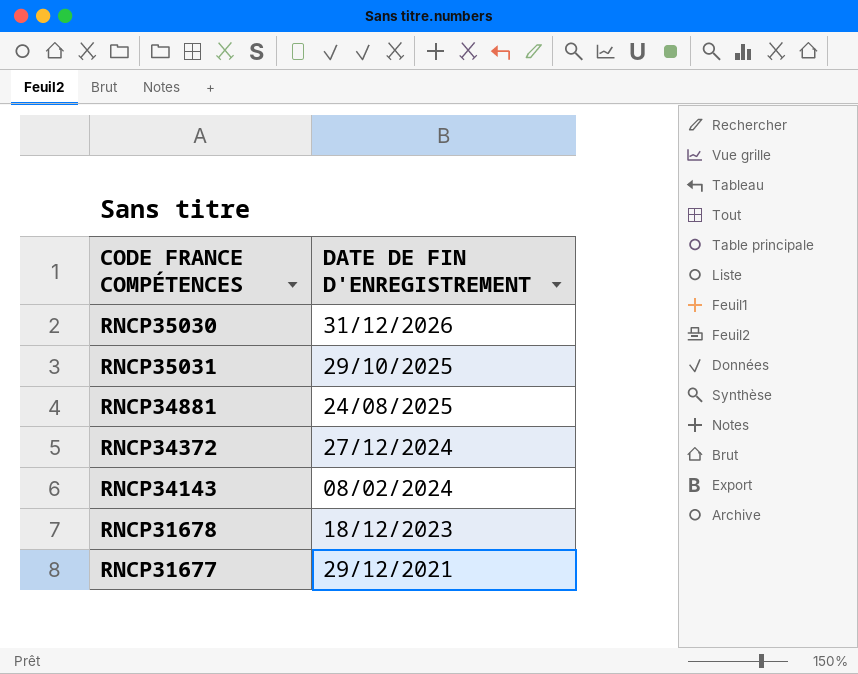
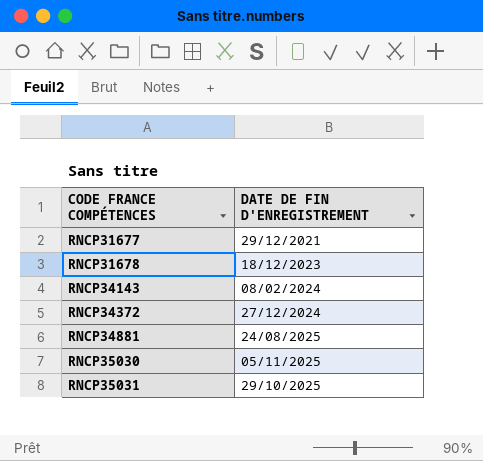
row order: DATE DE FIN D'ENREGISTREMENT descending -> CODE FRANCE COMPÉTENCES ascending
RNCP35030 | DATE DE FIN D'ENREGISTREMENT: 31/12/2026 -> 05/11/2025

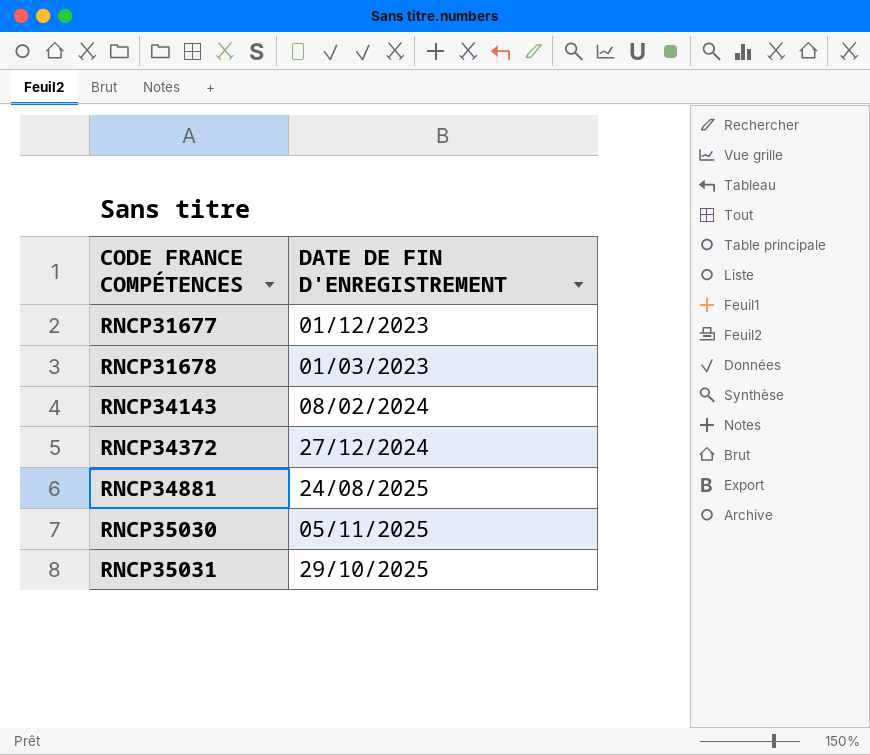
RNCP31677 | DATE DE FIN D'ENREGISTREMENT: 29/12/2021 -> 01/12/2023
RNCP31678 | DATE DE FIN D'ENREGISTREMENT: 18/12/2023 -> 01/03/2023

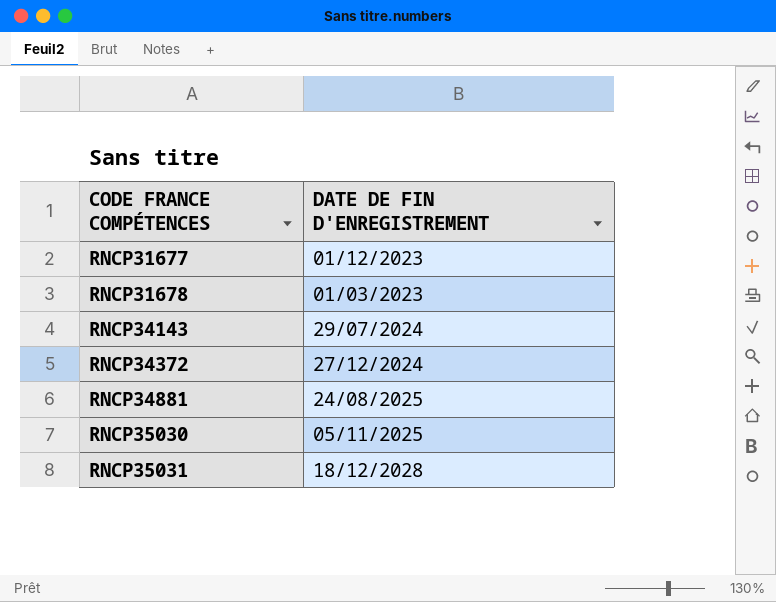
RNCP34143 | DATE DE FIN D'ENREGISTREMENT: 08/02/2024 -> 29/07/2024
RNCP35031 | DATE DE FIN D'ENREGISTREMENT: 29/10/2025 -> 18/12/2028

